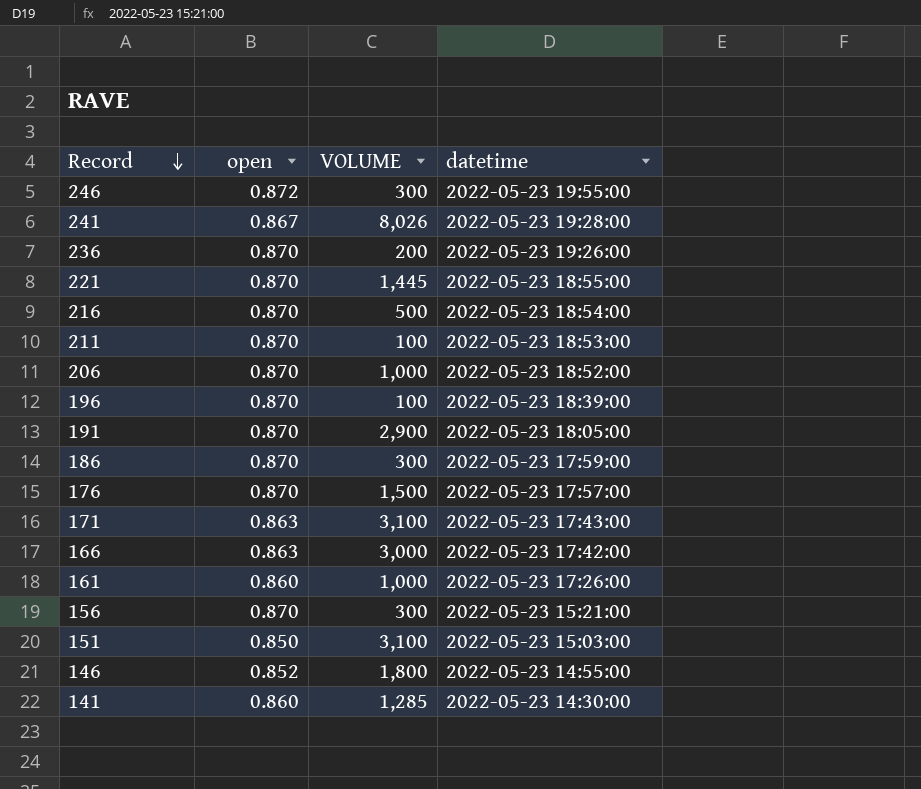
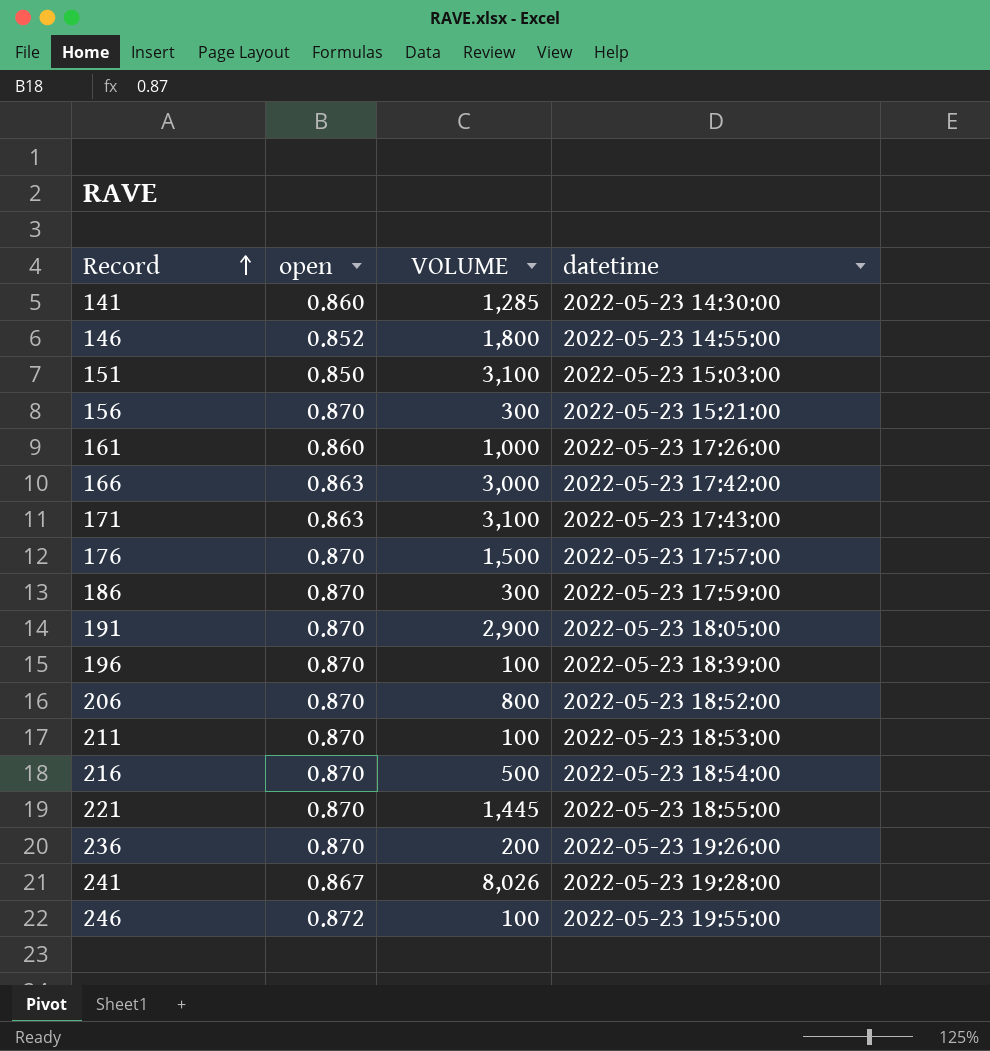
row order: Record descending -> Record ascending
206 | VOLUME: 1,000 -> 800
246 | VOLUME: 300 -> 100

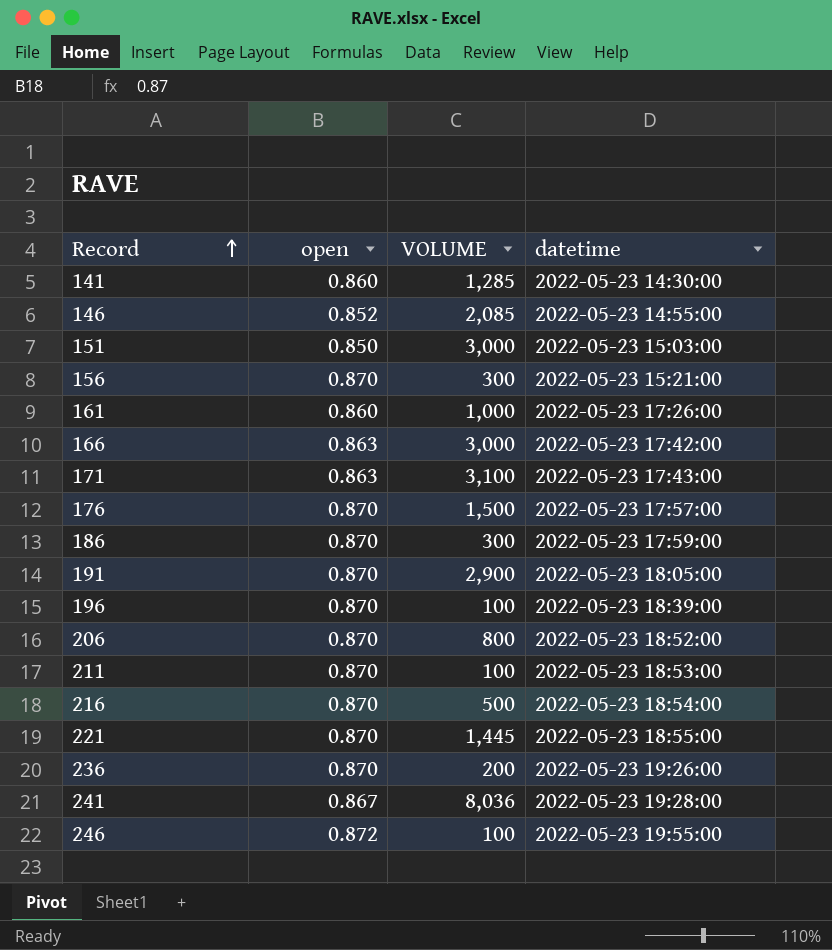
146 | VOLUME: 1,800 -> 2,085
151 | VOLUME: 3,100 -> 3,000
241 | VOLUME: 8,026 -> 8,036

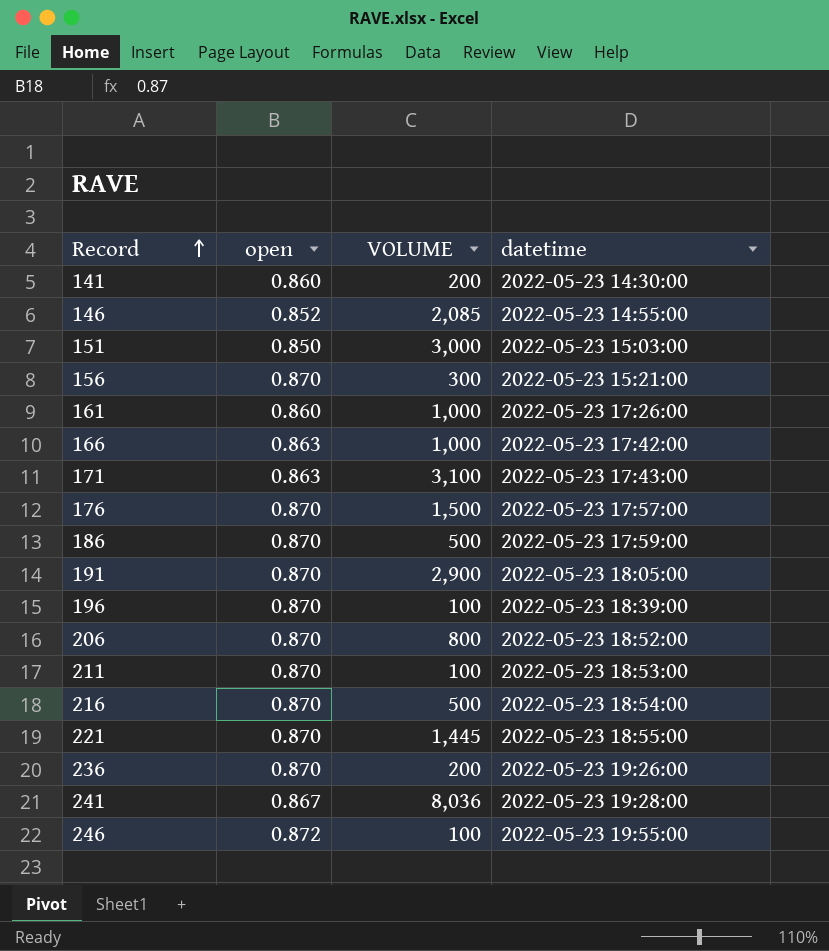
141 | VOLUME: 1,285 -> 200
166 | VOLUME: 3,000 -> 1,000
186 | VOLUME: 300 -> 500

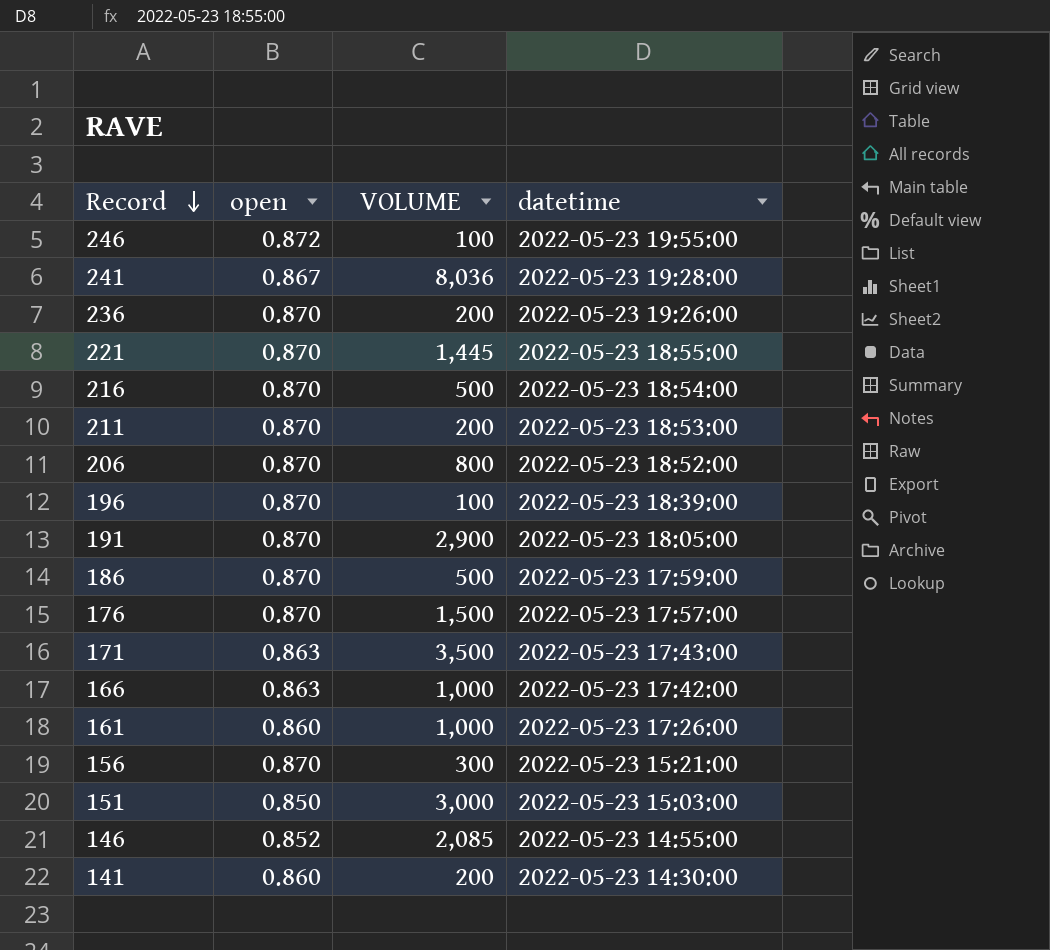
row order: Record ascending -> Record descending
211 | VOLUME: 100 -> 200
171 | VOLUME: 3,100 -> 3,500

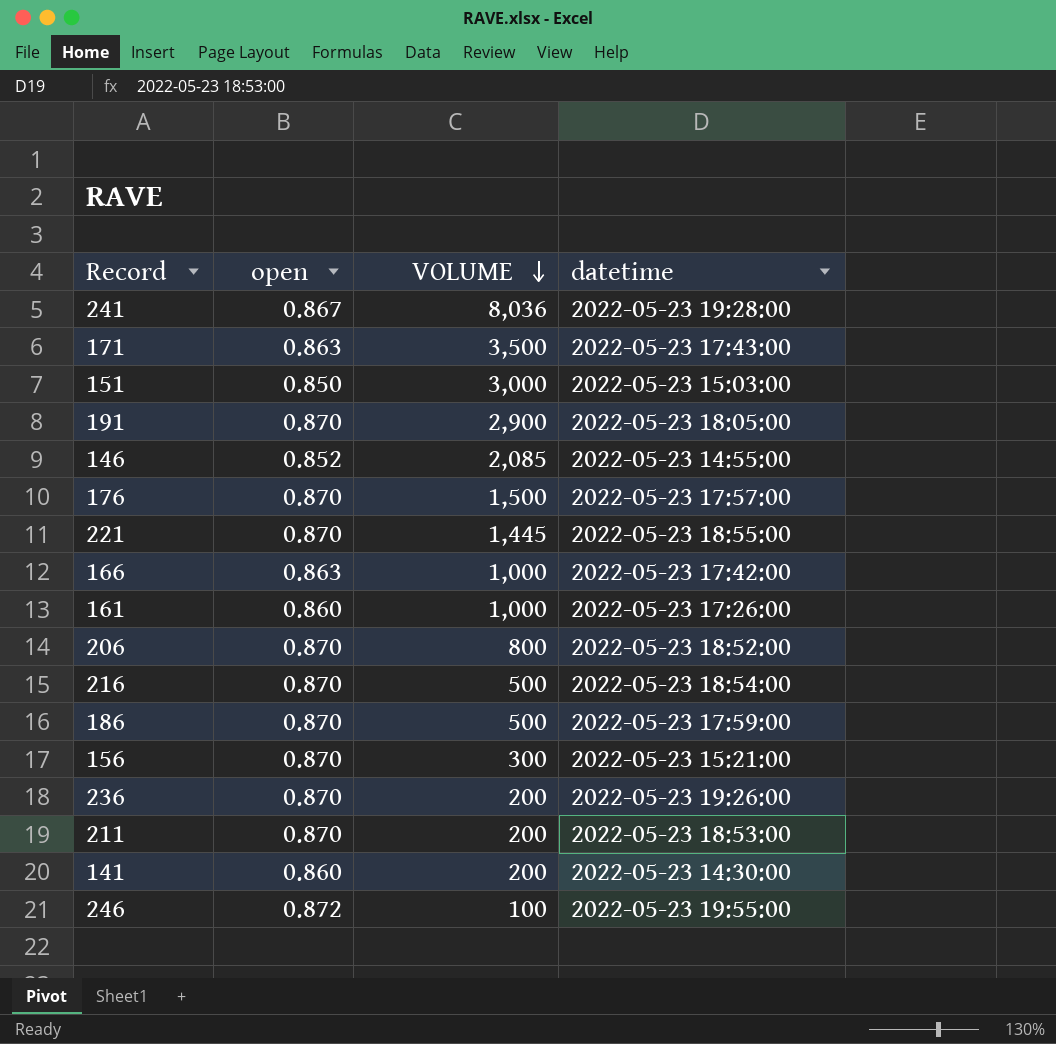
row order: Record descending -> VOLUME descending
row 196: 0.870 | 100 | 2022-05-23 18:39:00 -> none

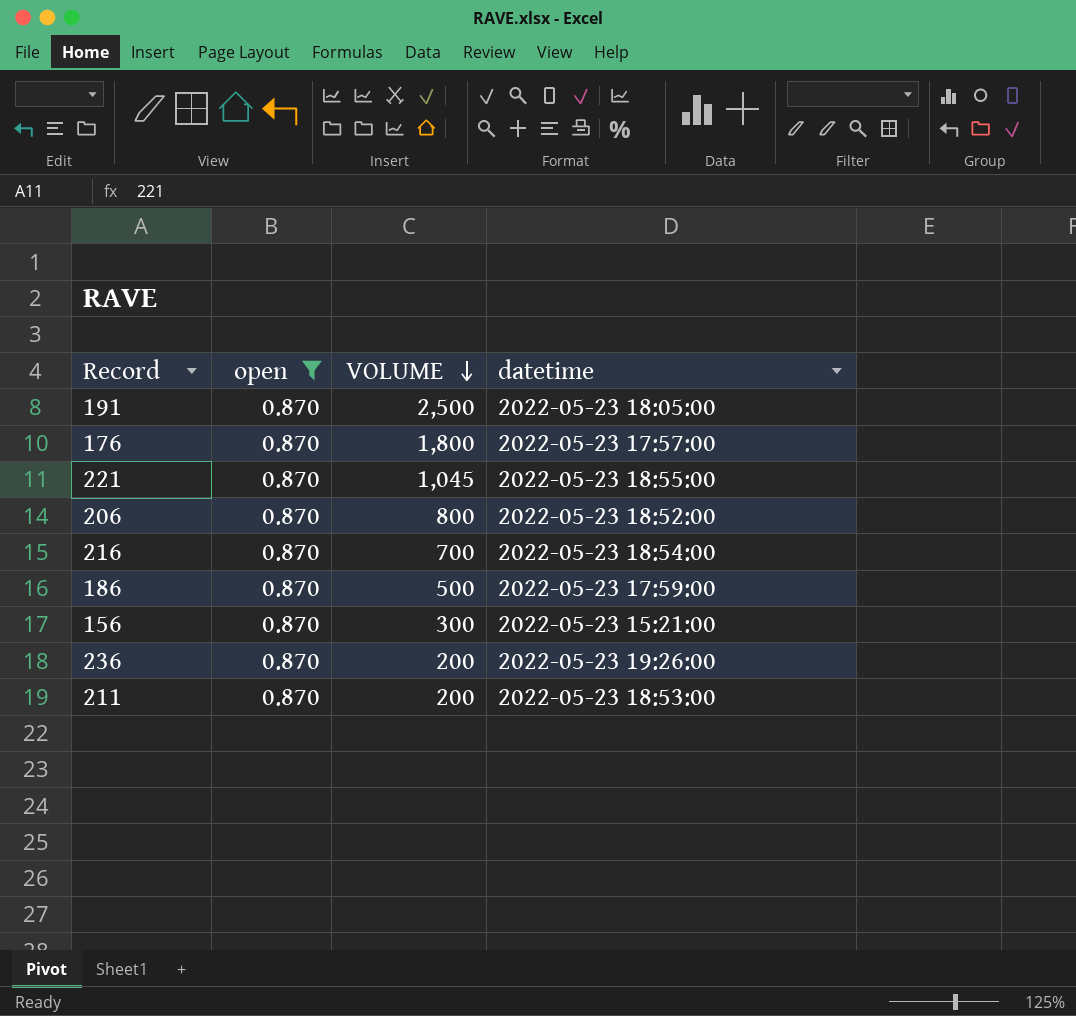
filter: none -> open = 0.870
191 | VOLUME: 2,900 -> 2,500
176 | VOLUME: 1,500 -> 1,800
221 | VOLUME: 1,445 -> 1,045
216 | VOLUME: 500 -> 700

